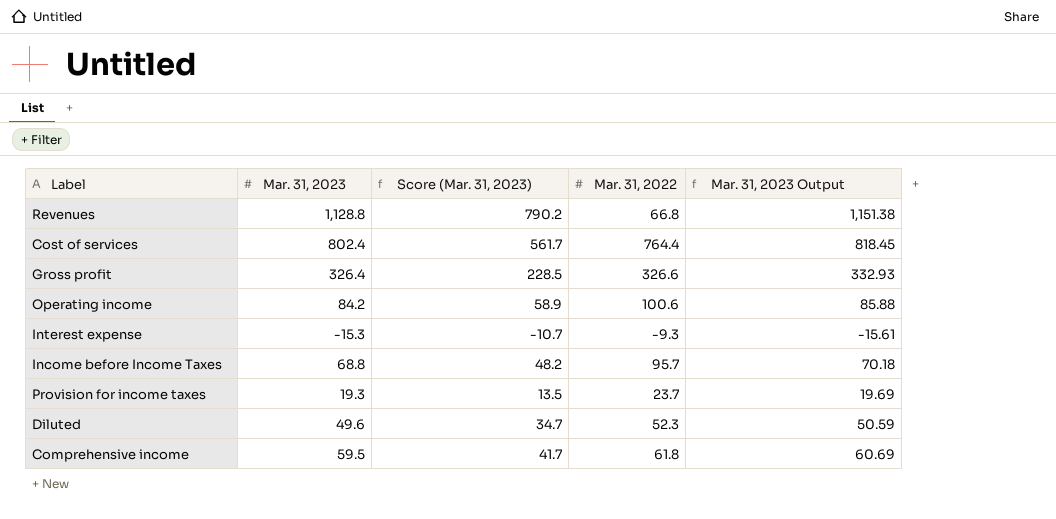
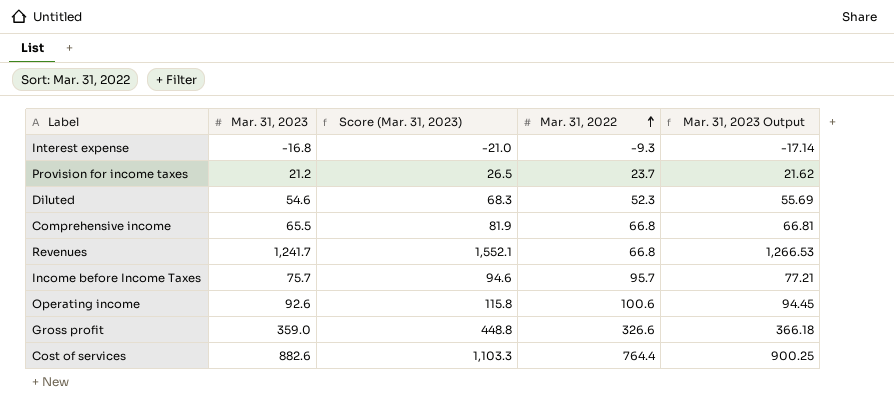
row order: none -> Mar. 31, 2022 ascending
column Score (Mar. 31, 2023) | formula: [Mar. 31, 2023] * 0.7 -> [Mar. 31, 2023] * 1.25
Interest expense | Mar. 31, 2023: -15.3 -> -16.8
Interest expense | Mar. 31, 2023 Output: -15.61 -> -17.14
Provision for income taxes | Mar. 31, 2023: 19.3 -> 21.2
Provision for income taxes | Mar. 31, 2023 Output: 19.69 -> 21.62
Diluted | Mar. 31, 2023: 49.6 -> 54.6
Diluted | Mar. 31, 2023 Output: 50.59 -> 55.69
Comprehensive income | Mar. 31, 2023: 59.5 -> 65.5
Comprehensive income | Mar. 31, 2022: 61.8 -> 66.8
Comprehensive income | Mar. 31, 2023 Output: 60.69 -> 66.81
Revenues | Mar. 31, 2023: 1,128.8 -> 1,241.7
Revenues | Mar. 31, 2023 Output: 1,151.38 -> 1,266.53
Income before Income Taxes | Mar. 31, 2023: 68.8 -> 75.7
Income before Income Taxes | Mar. 31, 2023 Output: 70.18 -> 77.21
Operating income | Mar. 31, 2023: 84.2 -> 92.6
Operating income | Mar. 31, 2023 Output: 85.88 -> 94.45
Gross profit | Mar. 31, 2023: 326.4 -> 359.0
Gross profit | Mar. 31, 2023 Output: 332.93 -> 366.18
Cost of services | Mar. 31, 2023: 802.4 -> 882.6
Cost of services | Mar. 31, 2023 Output: 818.45 -> 900.25

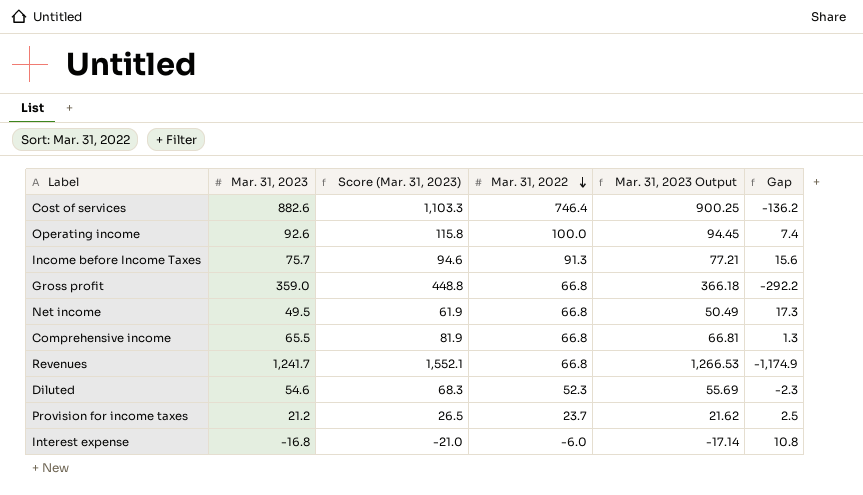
row order: Mar. 31, 2022 ascending -> Mar. 31, 2022 descending
column Gap | formula: none -> [Mar. 31, 2022] - [Mar. 31, 2023]
Cost of services | Mar. 31, 2022: 764.4 -> 746.4
Operating income | Mar. 31, 2022: 100.6 -> 100.0
Income before Income Taxes | Mar. 31, 2022: 95.7 -> 91.3
Gross profit | Mar. 31, 2022: 326.6 -> 66.8
row Net income: none -> 49.5 | 61.9 | 66.8 | 50.49 | 17.3
Interest expense | Mar. 31, 2022: -9.3 -> -6.0

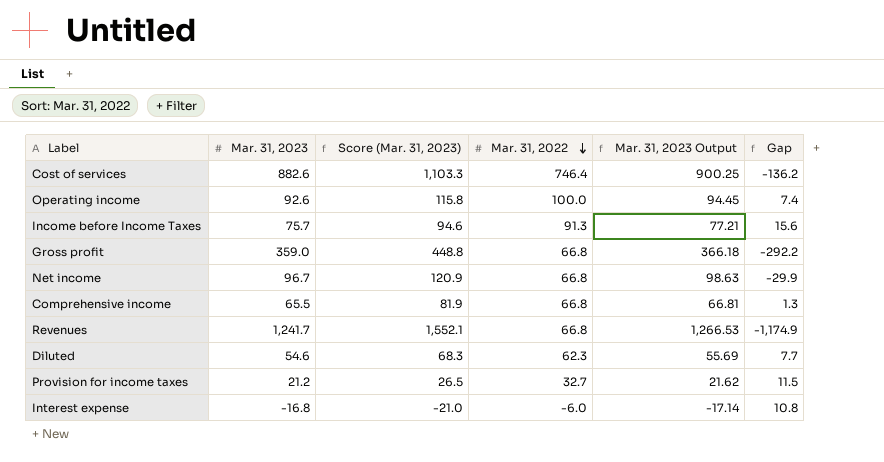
Net income | Mar. 31, 2023: 49.5 -> 96.7
Net income | Score (Mar. 31, 2023): 61.9 -> 120.9
Net income | Mar. 31, 2023 Output: 50.49 -> 98.63
Net income | Gap: 17.3 -> -29.9
Diluted | Mar. 31, 2022: 52.3 -> 62.3
Diluted | Gap: -2.3 -> 7.7
Provision for income taxes | Mar. 31, 2022: 23.7 -> 32.7
Provision for income taxes | Gap: 2.5 -> 11.5

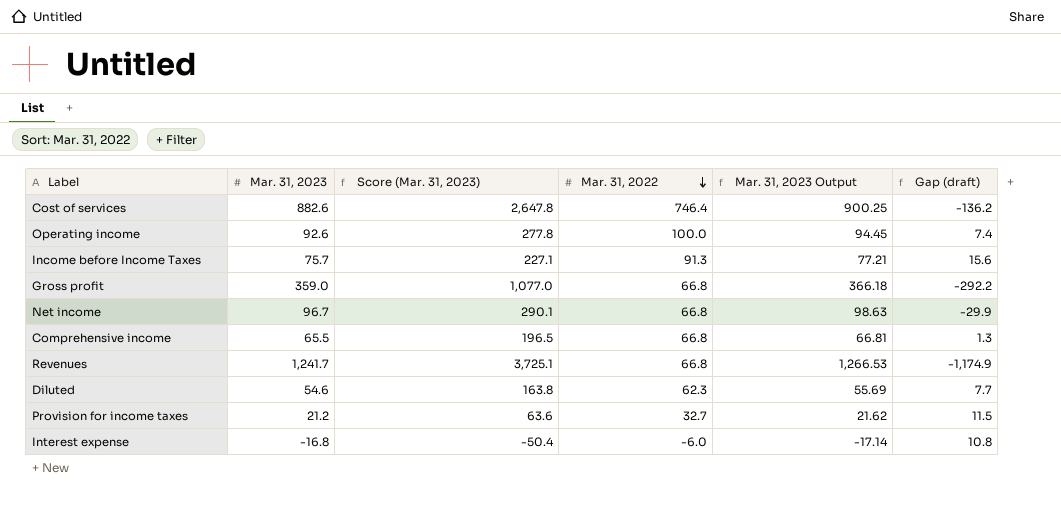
column Score (Mar. 31, 2023) | formula: [Mar. 31, 2023] * 1.25 -> [Mar. 31, 2023] * 3
column name: Gap -> Gap (draft)

